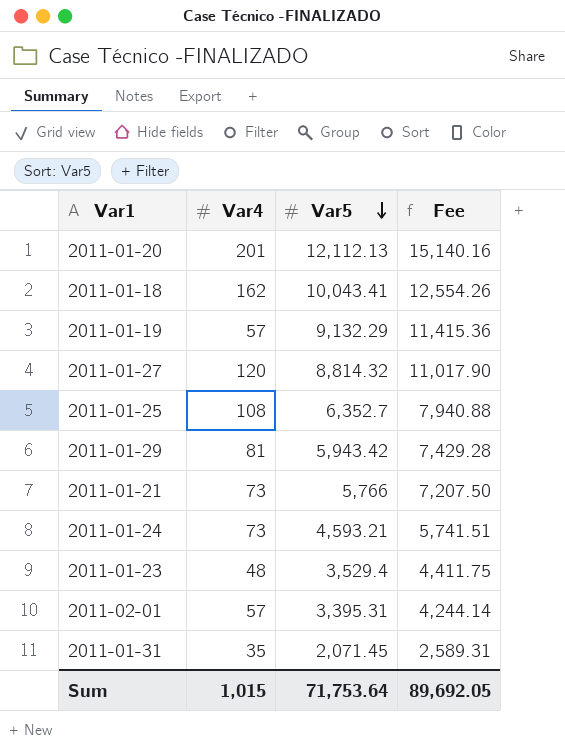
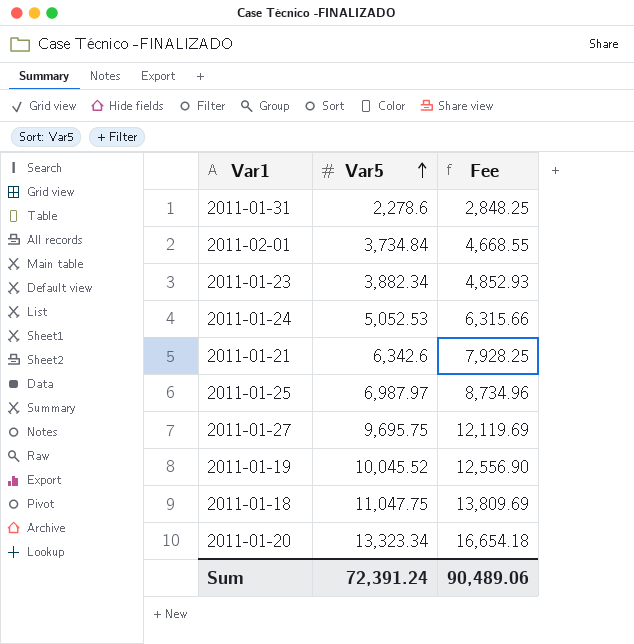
row order: Var5 descending -> Var5 ascending
column Var4 | position: 2 -> none
row 2011-01-29: 81 | 5,943.42 | 7,429.28 -> none
2011-01-31 | Var5: 2,071.45 -> 2,278.6
2011-01-31 | Fee: 2,589.31 -> 2,848.25
2011-02-01 | Var5: 3,395.31 -> 3,734.84
2011-02-01 | Fee: 4,244.14 -> 4,668.55
2011-01-23 | Var5: 3,529.4 -> 3,882.34
2011-01-23 | Fee: 4,411.75 -> 4,852.93
2011-01-24 | Var5: 4,593.21 -> 5,052.53
2011-01-24 | Fee: 5,741.51 -> 6,315.66
2011-01-21 | Var5: 5,766 -> 6,342.6
2011-01-21 | Fee: 7,207.50 -> 7,928.25
2011-01-25 | Var5: 6,352.7 -> 6,987.97
2011-01-25 | Fee: 7,940.88 -> 8,734.96
2011-01-27 | Var5: 8,814.32 -> 9,695.75
2011-01-27 | Fee: 11,017.90 -> 12,119.69
2011-01-19 | Var5: 9,132.29 -> 10,045.52
2011-01-19 | Fee: 11,415.36 -> 12,556.90
2011-01-18 | Var5: 10,043.41 -> 11,047.75
2011-01-18 | Fee: 12,554.26 -> 13,809.69
2011-01-20 | Var5: 12,112.13 -> 13,323.34
2011-01-20 | Fee: 15,140.16 -> 16,654.18
Sum | Var5: 71,753.64 -> 72,391.24
Sum | Fee: 89,692.05 -> 90,489.06

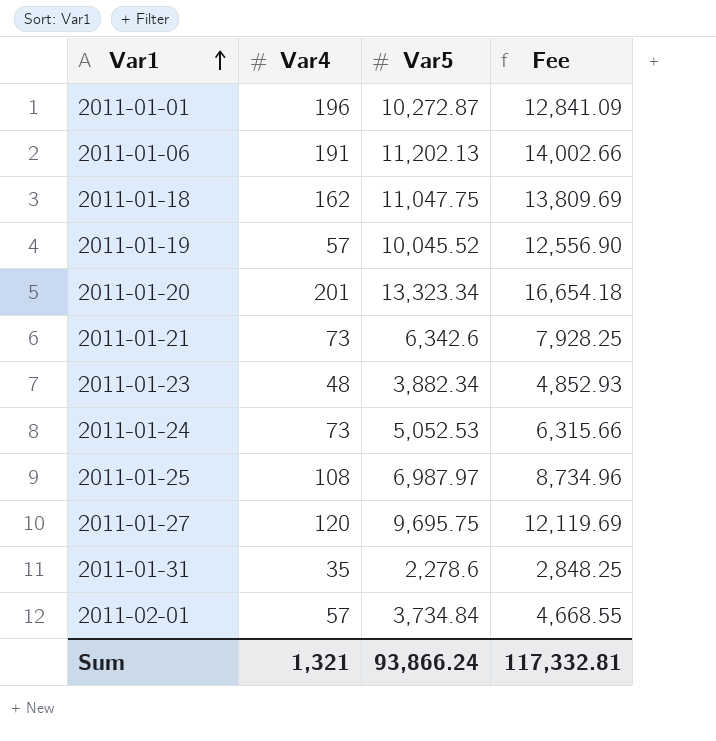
row order: Var5 ascending -> Var1 ascending
column Var4 | position: none -> 2
row 2011-01-01: none -> 196 | 10,272.87 | 12,841.09
row 2011-01-06: none -> 191 | 11,202.13 | 14,002.66
Sum | Var5: 72,391.24 -> 93,866.24
Sum | Fee: 90,489.06 -> 117,332.81

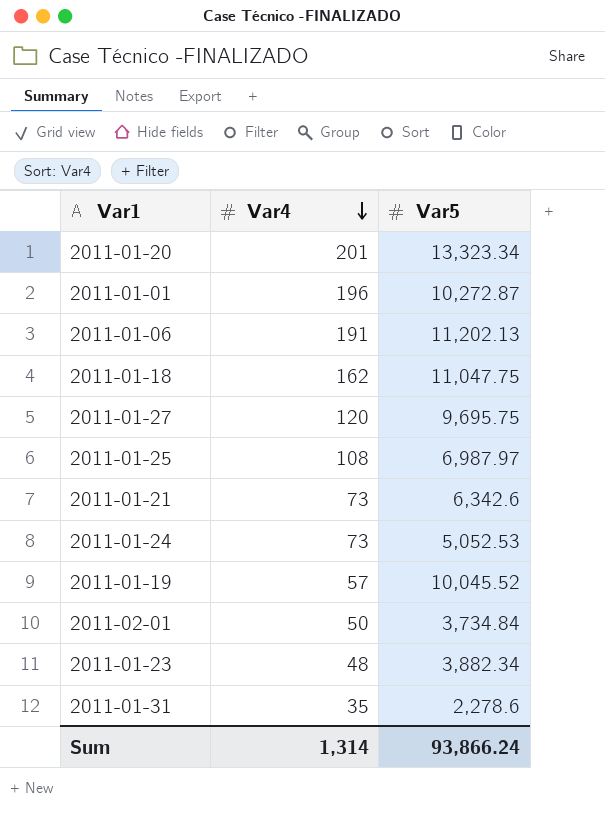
row order: Var1 ascending -> Var4 descending
column Fee | formula: [Var5] * 1.25 -> none
2011-02-01 | Var4: 57 -> 50
Sum | Var4: 1,321 -> 1,314

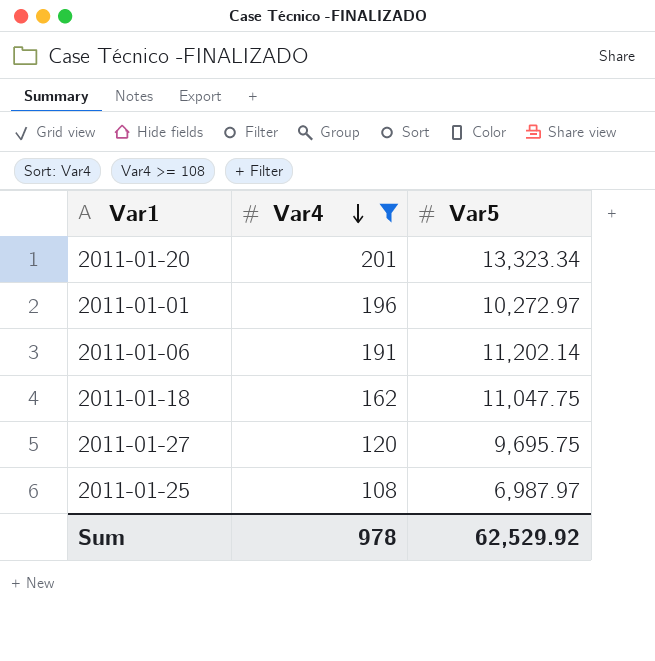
filter: none -> Var4 >= 108
2011-01-01 | Var5: 10,272.87 -> 10,272.97
2011-01-06 | Var5: 11,202.13 -> 11,202.14
Sum | Var4: 1,314 -> 978
Sum | Var5: 93,866.24 -> 62,529.92

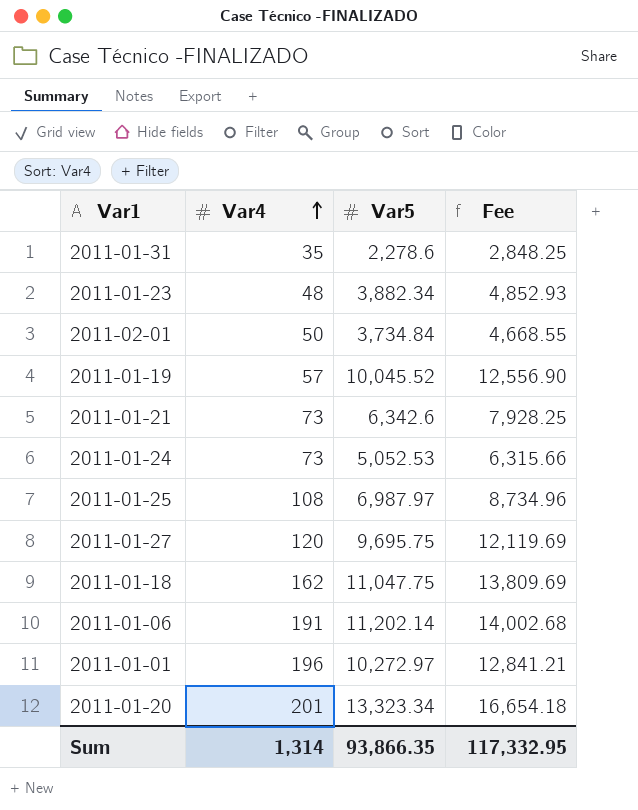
filter: Var4 >= 108 -> none
row order: Var4 descending -> Var4 ascending
column Fee | formula: none -> [Var5] * 1.25
Sum | Var4: 978 -> 1,314
Sum | Var5: 62,529.92 -> 93,866.35

